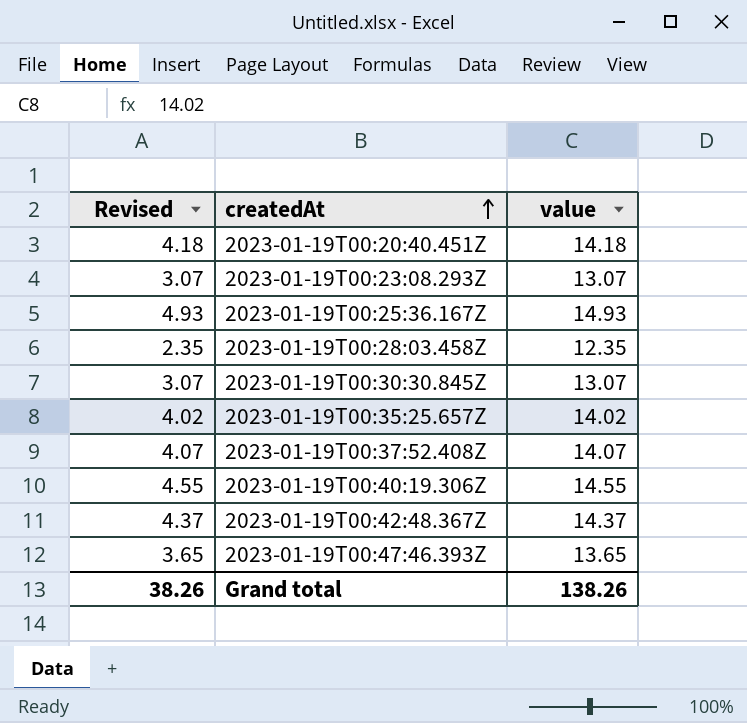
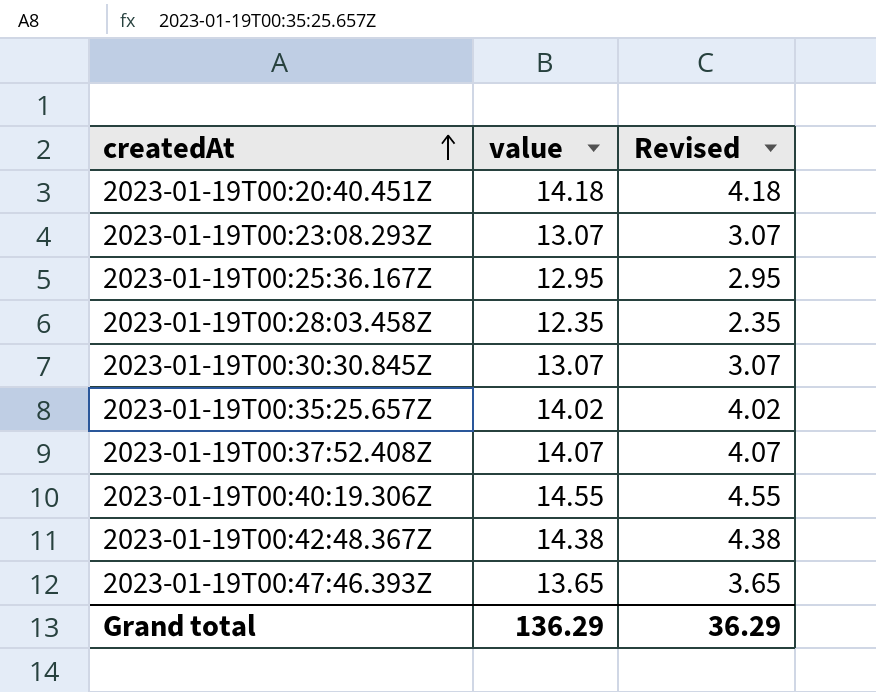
column Revised | position: 1 -> 3
2023-01-19T00:25:36.167Z | value: 14.93 -> 12.95
2023-01-19T00:25:36.167Z | Revised: 4.93 -> 2.95
2023-01-19T00:42:48.367Z | value: 14.37 -> 14.38
2023-01-19T00:42:48.367Z | Revised: 4.37 -> 4.38
Grand total | value: 138.26 -> 136.29
Grand total | Revised: 38.26 -> 36.29

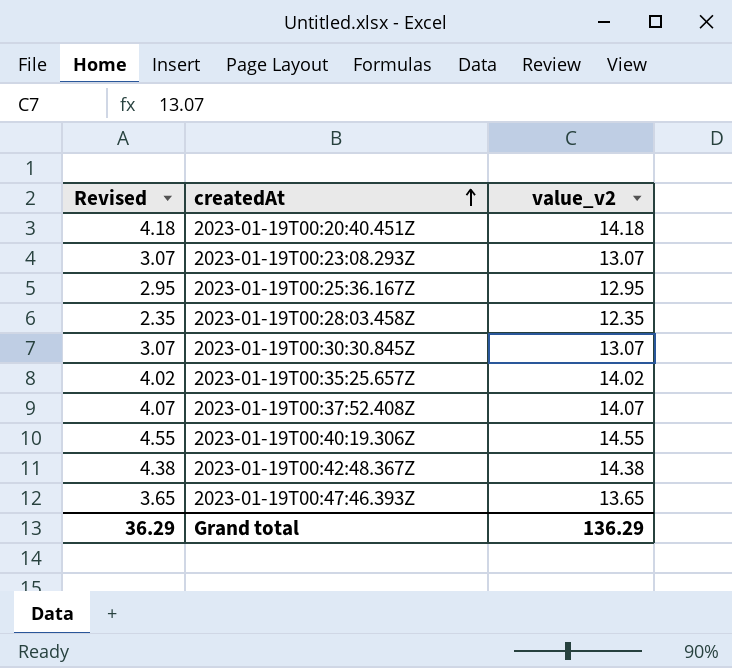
column Revised | position: 3 -> 1
column name: value -> value_v2

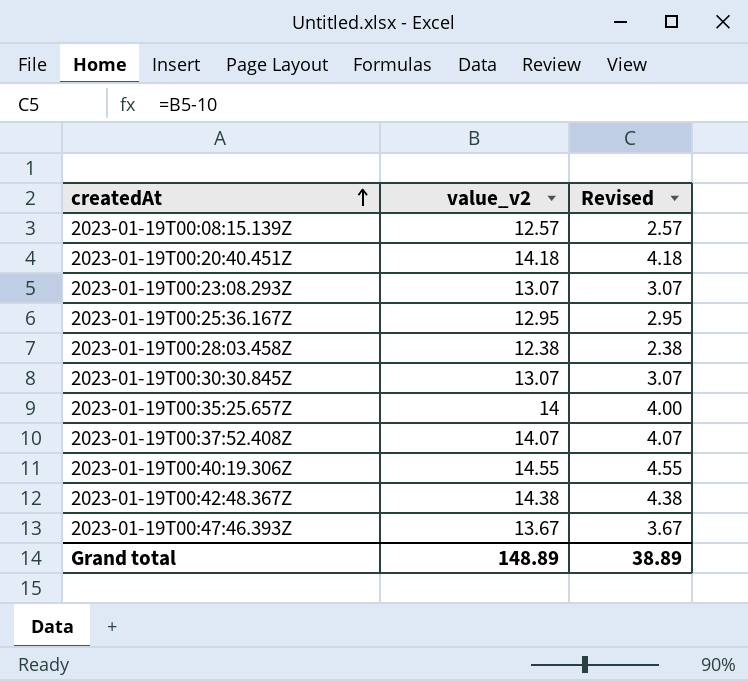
column Revised | position: 1 -> 3
row 2023-01-19T00:08:15.139Z: none -> 12.57 | 2.57
2023-01-19T00:28:03.458Z | value_v2: 12.35 -> 12.38
2023-01-19T00:28:03.458Z | Revised: 2.35 -> 2.38
2023-01-19T00:35:25.657Z | value_v2: 14.02 -> 14
2023-01-19T00:35:25.657Z | Revised: 4.02 -> 4.00
2023-01-19T00:47:46.393Z | value_v2: 13.65 -> 13.67
2023-01-19T00:47:46.393Z | Revised: 3.65 -> 3.67
Grand total | value_v2: 136.29 -> 148.89
Grand total | Revised: 36.29 -> 38.89

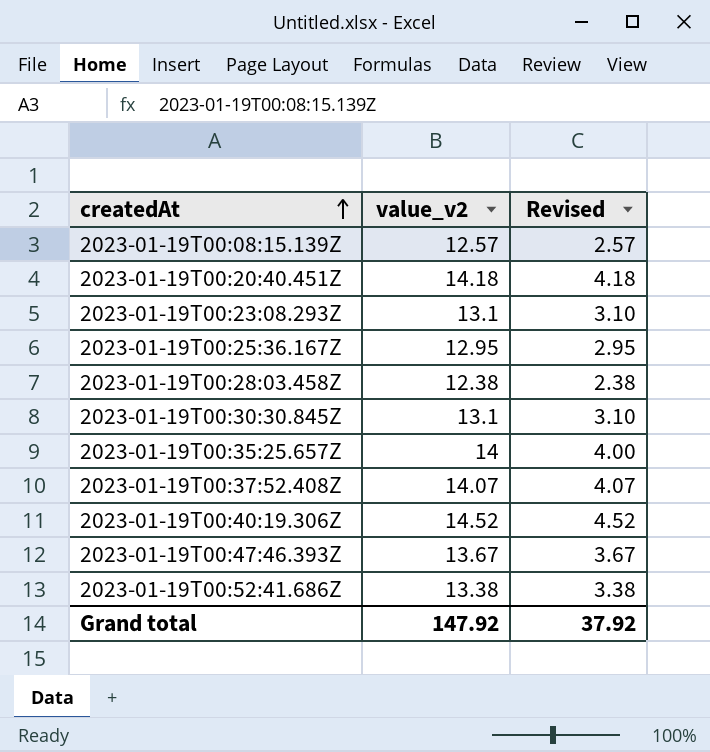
row 2023-01-19T00:42:48.367Z: 14.38 | 4.38 -> none
2023-01-19T00:23:08.293Z | value_v2: 13.07 -> 13.1
2023-01-19T00:23:08.293Z | Revised: 3.07 -> 3.10
2023-01-19T00:30:30.845Z | value_v2: 13.07 -> 13.1
2023-01-19T00:30:30.845Z | Revised: 3.07 -> 3.10
2023-01-19T00:40:19.306Z | value_v2: 14.55 -> 14.52
2023-01-19T00:40:19.306Z | Revised: 4.55 -> 4.52
row 2023-01-19T00:52:41.686Z: none -> 13.38 | 3.38
Grand total | value_v2: 148.89 -> 147.92
Grand total | Revised: 38.89 -> 37.92

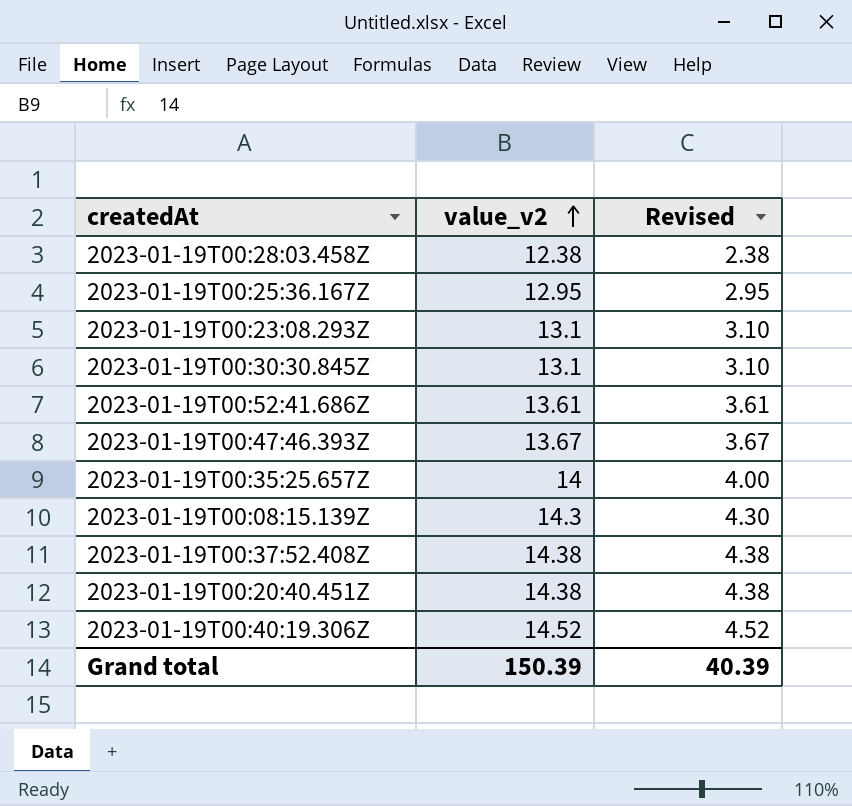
row order: createdAt ascending -> value_v2 ascending
2023-01-19T00:52:41.686Z | value_v2: 13.38 -> 13.61
2023-01-19T00:52:41.686Z | Revised: 3.38 -> 3.61
2023-01-19T00:08:15.139Z | value_v2: 12.57 -> 14.3
2023-01-19T00:08:15.139Z | Revised: 2.57 -> 4.30
2023-01-19T00:37:52.408Z | value_v2: 14.07 -> 14.38
2023-01-19T00:37:52.408Z | Revised: 4.07 -> 4.38
2023-01-19T00:20:40.451Z | value_v2: 14.18 -> 14.38
2023-01-19T00:20:40.451Z | Revised: 4.18 -> 4.38
Grand total | value_v2: 147.92 -> 150.39
Grand total | Revised: 37.92 -> 40.39

